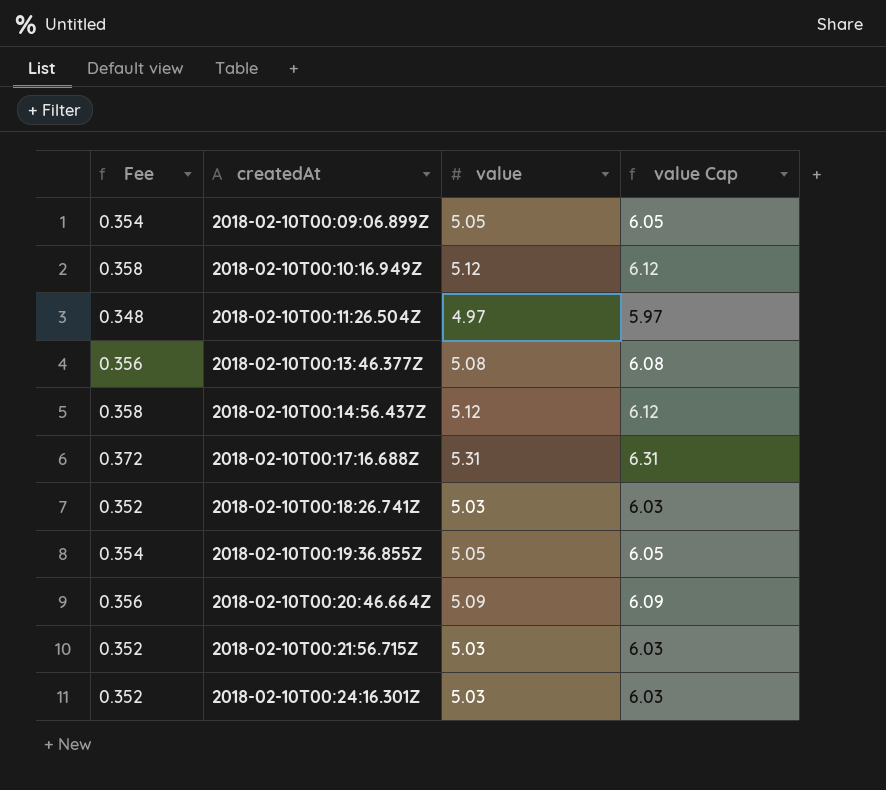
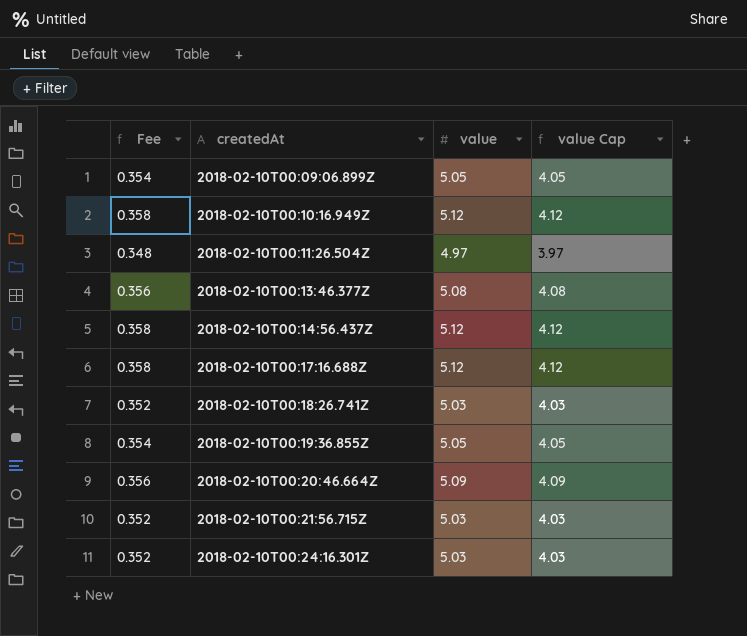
column value Cap | formula: [value] + 1 -> [value] - 1
2018-02-10T00:17:16.688Z | Fee: 0.372 -> 0.358
2018-02-10T00:17:16.688Z | value: 5.31 -> 5.12

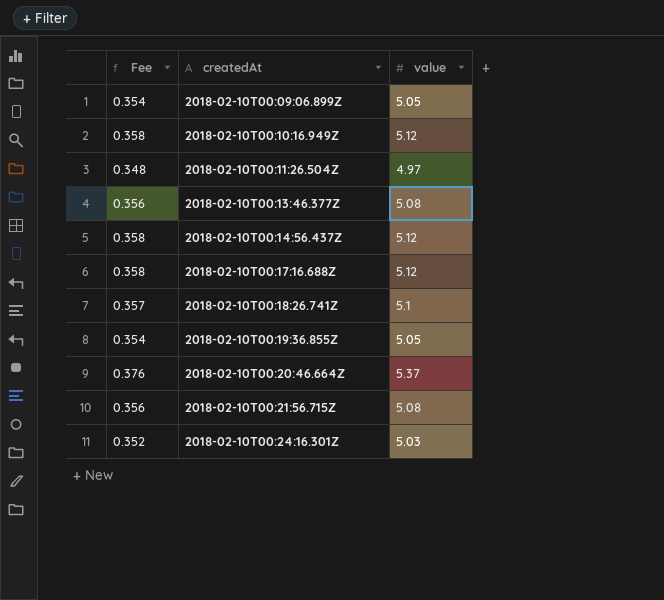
column value Cap | formula: [value] - 1 -> none
2018-02-10T00:18:26.741Z | Fee: 0.352 -> 0.357
2018-02-10T00:18:26.741Z | value: 5.03 -> 5.1
2018-02-10T00:20:46.664Z | Fee: 0.356 -> 0.376
2018-02-10T00:20:46.664Z | value: 5.09 -> 5.37
2018-02-10T00:21:56.715Z | Fee: 0.352 -> 0.356
2018-02-10T00:21:56.715Z | value: 5.03 -> 5.08

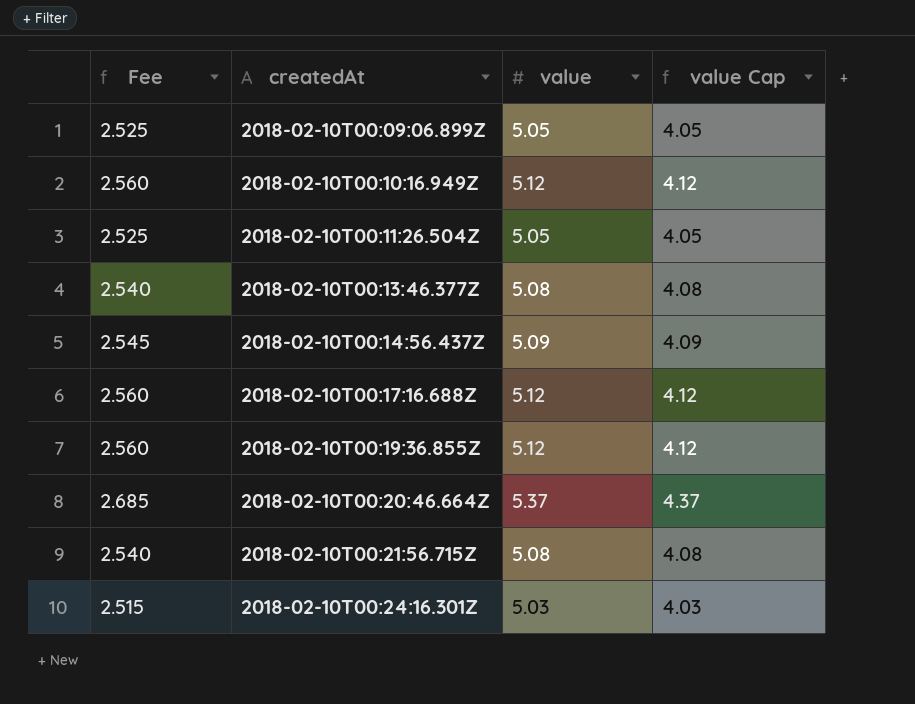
column Fee | formula: [value] * 0.07 -> [value] * 0.5
column value Cap | formula: none -> [value] - 1
row 2018-02-10T00:18:26.741Z: 0.357 | 5.1 -> none
2018-02-10T00:11:26.504Z | value: 4.97 -> 5.05
2018-02-10T00:14:56.437Z | value: 5.12 -> 5.09
2018-02-10T00:19:36.855Z | value: 5.05 -> 5.12

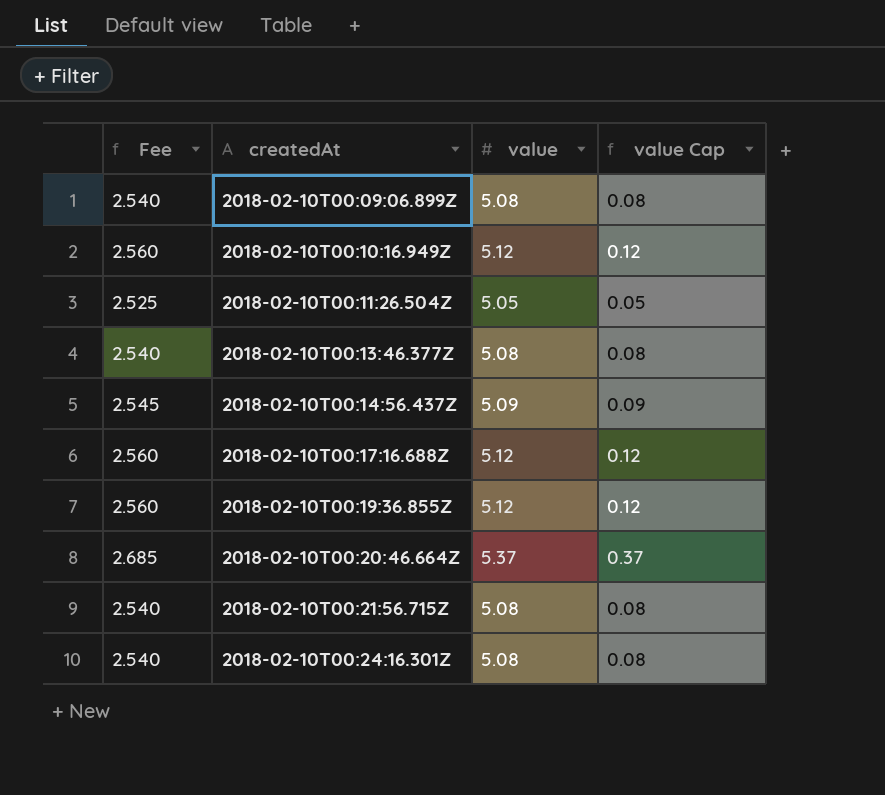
column value Cap | formula: [value] - 1 -> [value] - 5
2018-02-10T00:09:06.899Z | Fee: 2.525 -> 2.540
2018-02-10T00:09:06.899Z | value: 5.05 -> 5.08
2018-02-10T00:24:16.301Z | Fee: 2.515 -> 2.540
2018-02-10T00:24:16.301Z | value: 5.03 -> 5.08

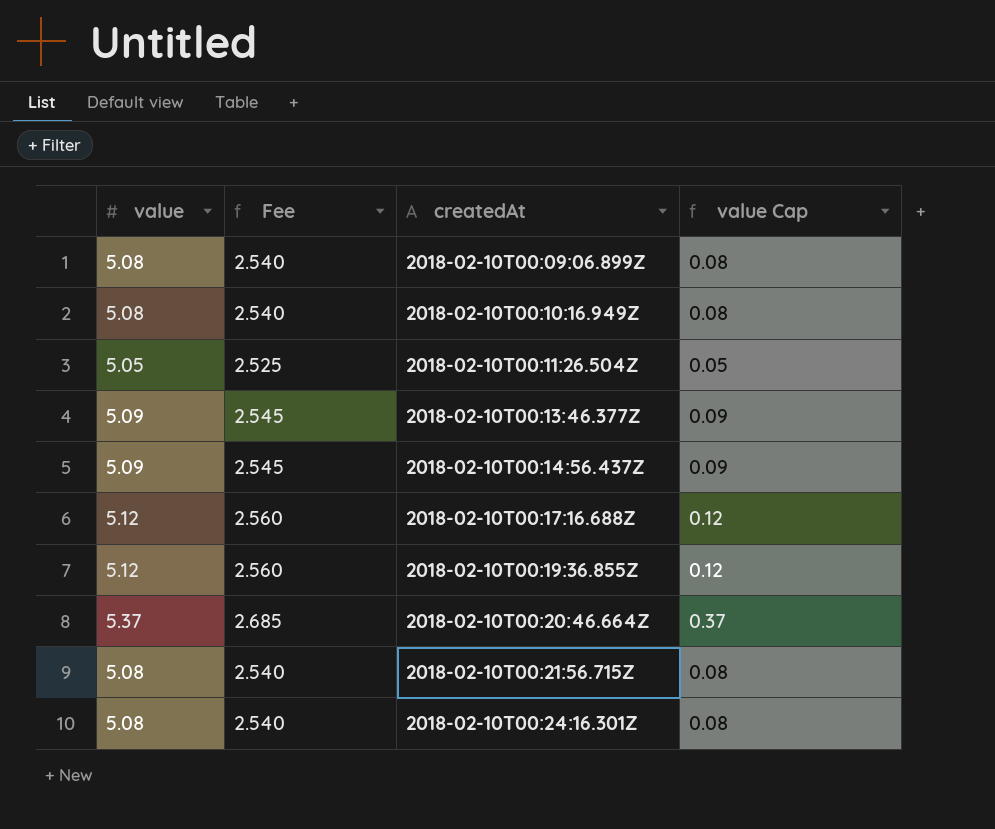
column value | position: 3 -> 1
2018-02-10T00:10:16.949Z | value: 5.12 -> 5.08
2018-02-10T00:10:16.949Z | Fee: 2.560 -> 2.540
2018-02-10T00:10:16.949Z | value Cap: 0.12 -> 0.08
2018-02-10T00:13:46.377Z | value: 5.08 -> 5.09
2018-02-10T00:13:46.377Z | Fee: 2.540 -> 2.545
2018-02-10T00:13:46.377Z | value Cap: 0.08 -> 0.09

